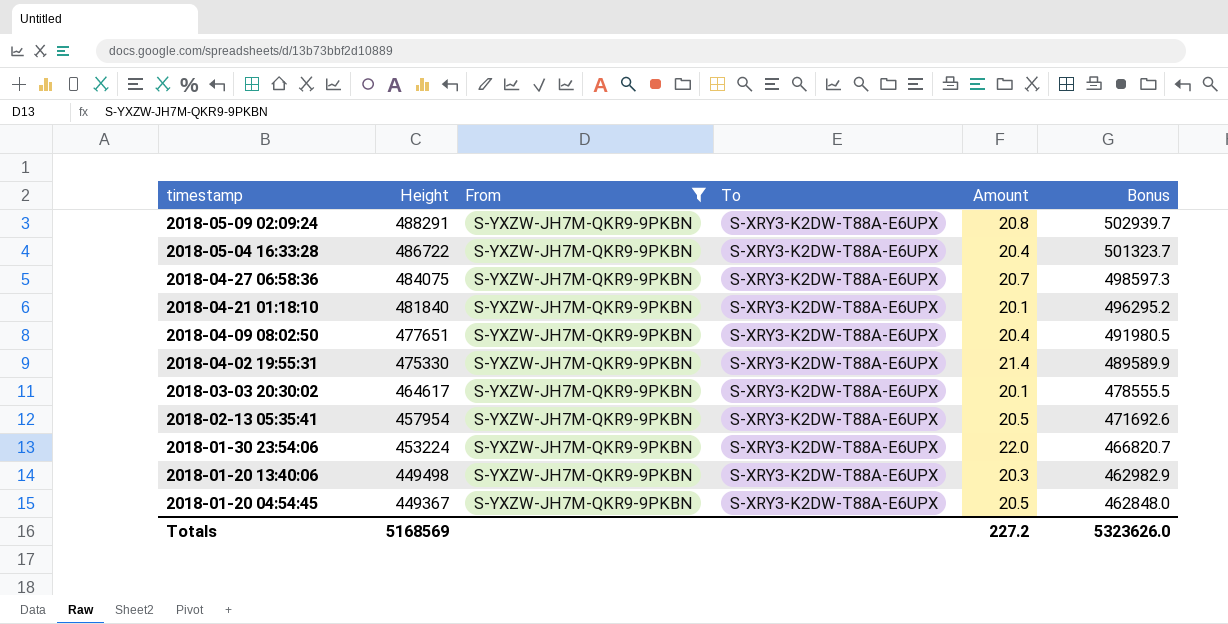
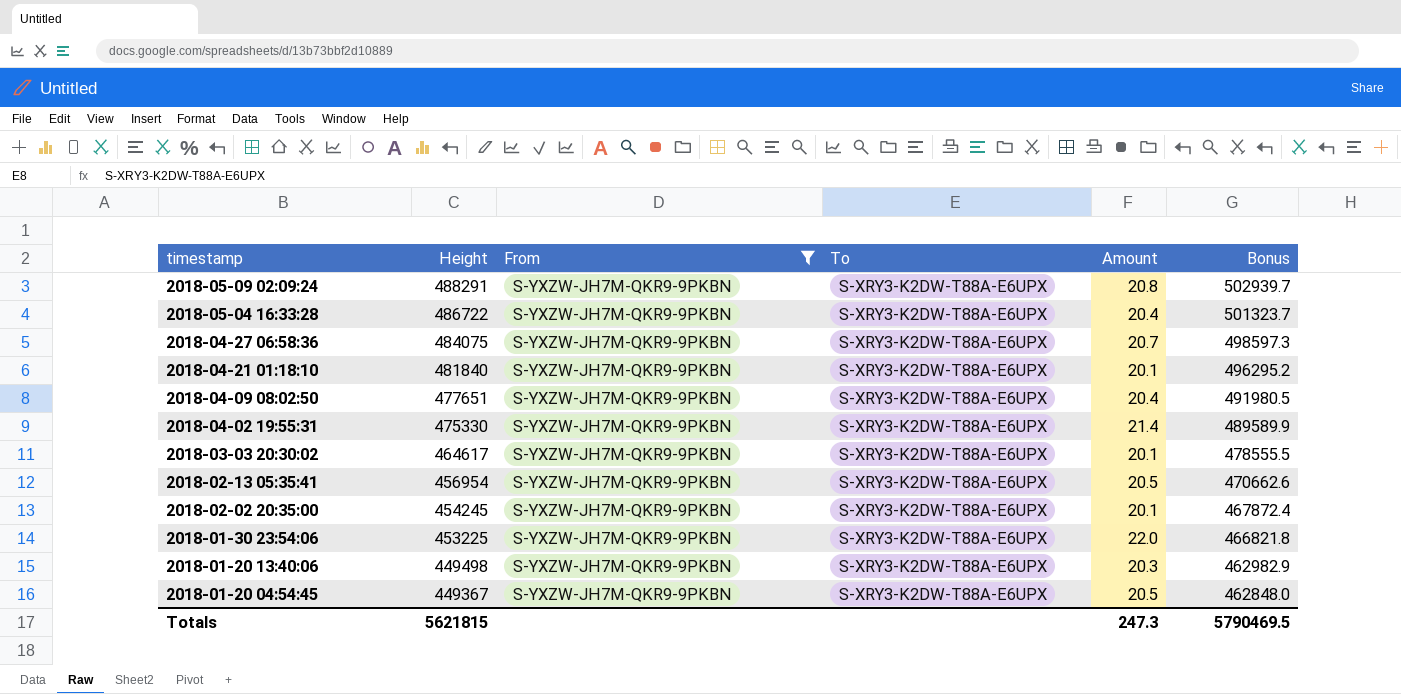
2018-02-13 05:35:41 | Height: 457954 -> 456954
2018-02-13 05:35:41 | Bonus: 471692.6 -> 470662.6
row 2018-02-02 20:35:00: none -> 454245 | S-YXZW-JH7M-QKR9-9PKBN | S-XRY3-K2DW-T88A-E6UPX | 20.1 | 467872.4
2018-01-30 23:54:06 | Height: 453224 -> 453225
2018-01-30 23:54:06 | Bonus: 466820.7 -> 466821.8
Totals | Height: 5168569 -> 5621815
Totals | Amount: 227.2 -> 247.3
Totals | Bonus: 5323626.0 -> 5790469.5

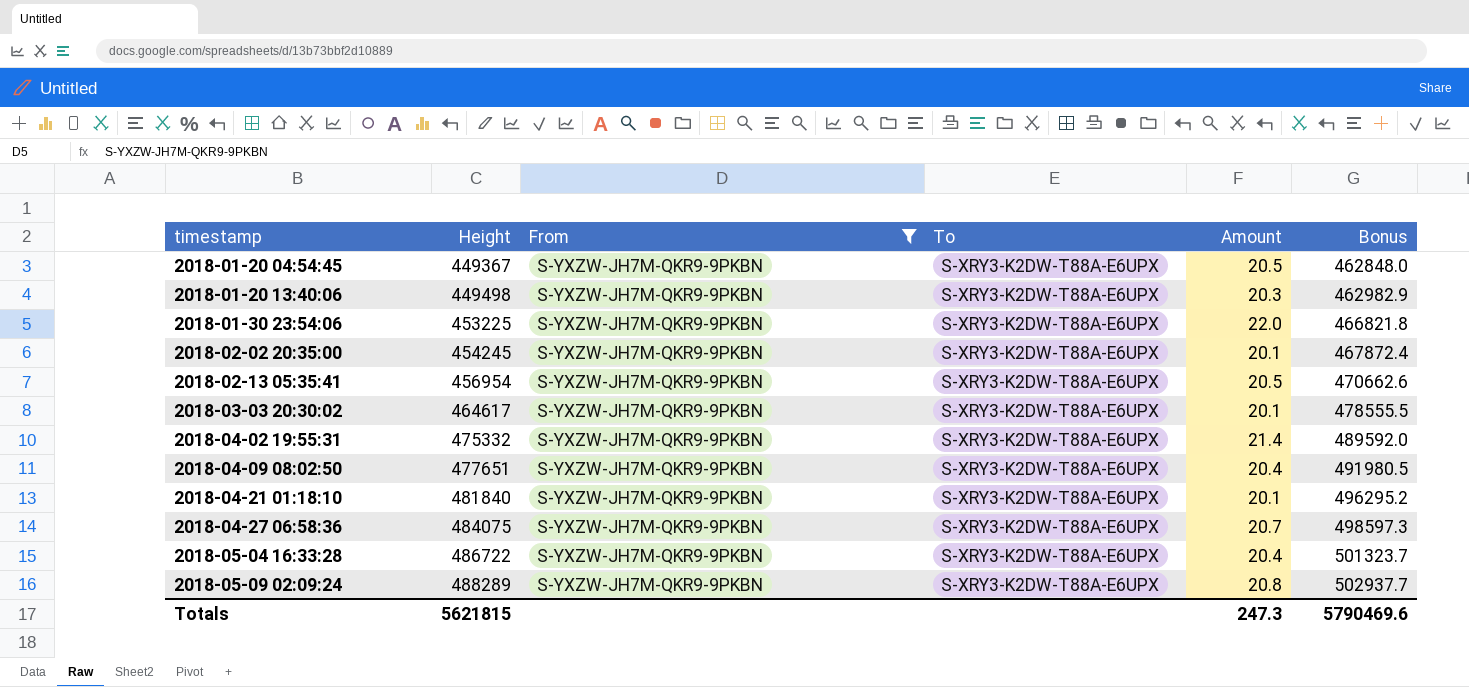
row order: timestamp descending -> timestamp ascending
2018-04-02 19:55:31 | Height: 475330 -> 475332
2018-04-02 19:55:31 | Bonus: 489589.9 -> 489592.0
2018-05-09 02:09:24 | Height: 488291 -> 488289
2018-05-09 02:09:24 | Bonus: 502939.7 -> 502937.7
Totals | Bonus: 5790469.5 -> 5790469.6

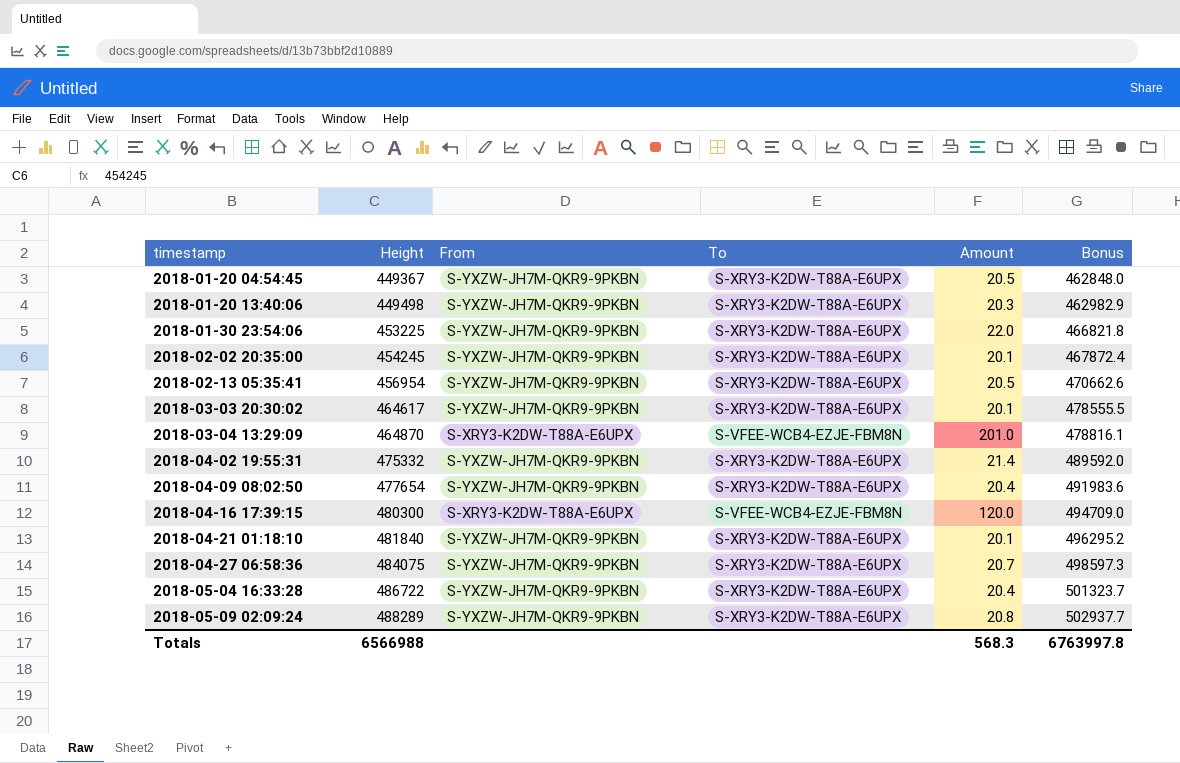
filter: From = S-YXZW-JH7M-QKR9-9PKBN -> none
2018-04-09 08:02:50 | Height: 477651 -> 477654
2018-04-09 08:02:50 | Bonus: 491980.5 -> 491983.6
Totals | Height: 5621815 -> 6566988
Totals | Amount: 247.3 -> 568.3
Totals | Bonus: 5790469.6 -> 6763997.8

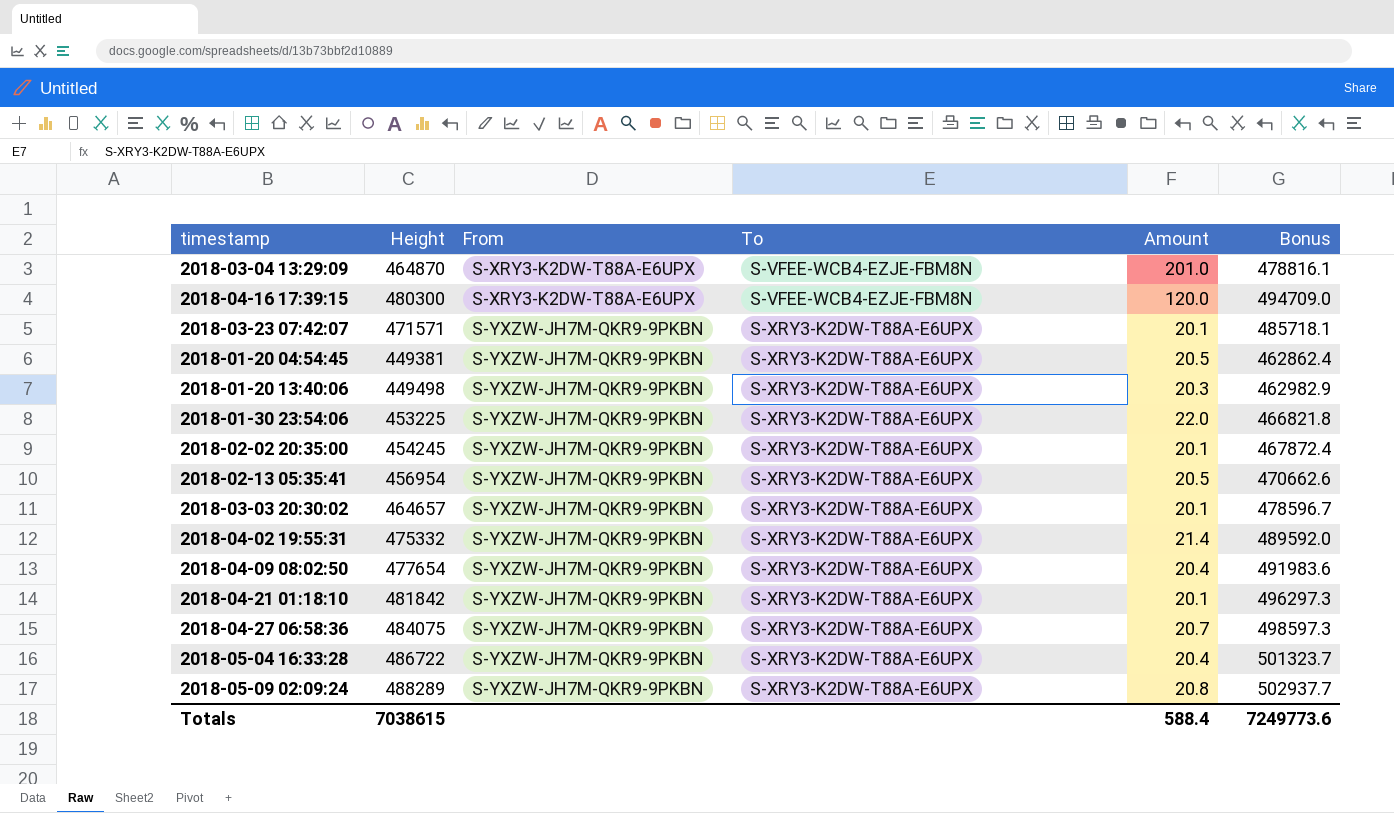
row order: timestamp ascending -> From ascending
row 2018-03-23 07:42:07: none -> 471571 | S-YXZW-JH7M-QKR9-9PKBN | S-XRY3-K2DW-T88A-E6UPX | 20.1 | 485718.1
2018-01-20 04:54:45 | Height: 449367 -> 449381
2018-01-20 04:54:45 | Bonus: 462848.0 -> 462862.4
2018-03-03 20:30:02 | Height: 464617 -> 464657
2018-03-03 20:30:02 | Bonus: 478555.5 -> 478596.7
2018-04-21 01:18:10 | Height: 481840 -> 481842
2018-04-21 01:18:10 | Bonus: 496295.2 -> 496297.3
Totals | Height: 6566988 -> 7038615
Totals | Amount: 568.3 -> 588.4
Totals | Bonus: 6763997.8 -> 7249773.6

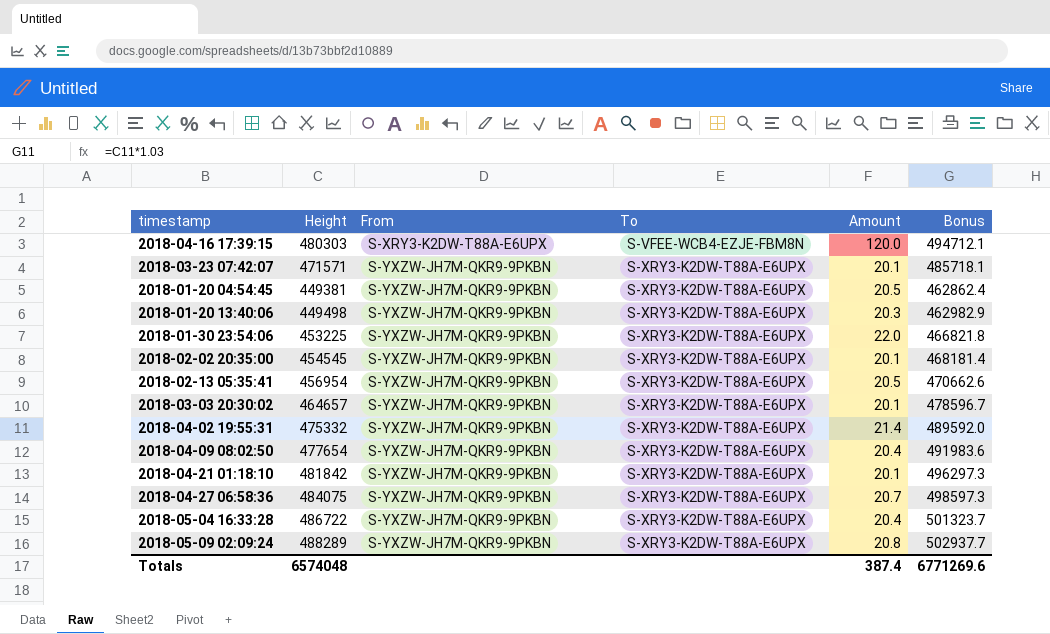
row 2018-03-04 13:29:09: 464870 | S-XRY3-K2DW-T88A-E6UPX | S-VFEE-WCB4-EZJE-FBM8N | 201.0 | 478816.1 -> none
2018-04-16 17:39:15 | Height: 480300 -> 480303
2018-04-16 17:39:15 | Bonus: 494709.0 -> 494712.1
2018-02-02 20:35:00 | Height: 454245 -> 454545
2018-02-02 20:35:00 | Bonus: 467872.4 -> 468181.4
Totals | Height: 7038615 -> 6574048
Totals | Amount: 588.4 -> 387.4
Totals | Bonus: 7249773.6 -> 6771269.6

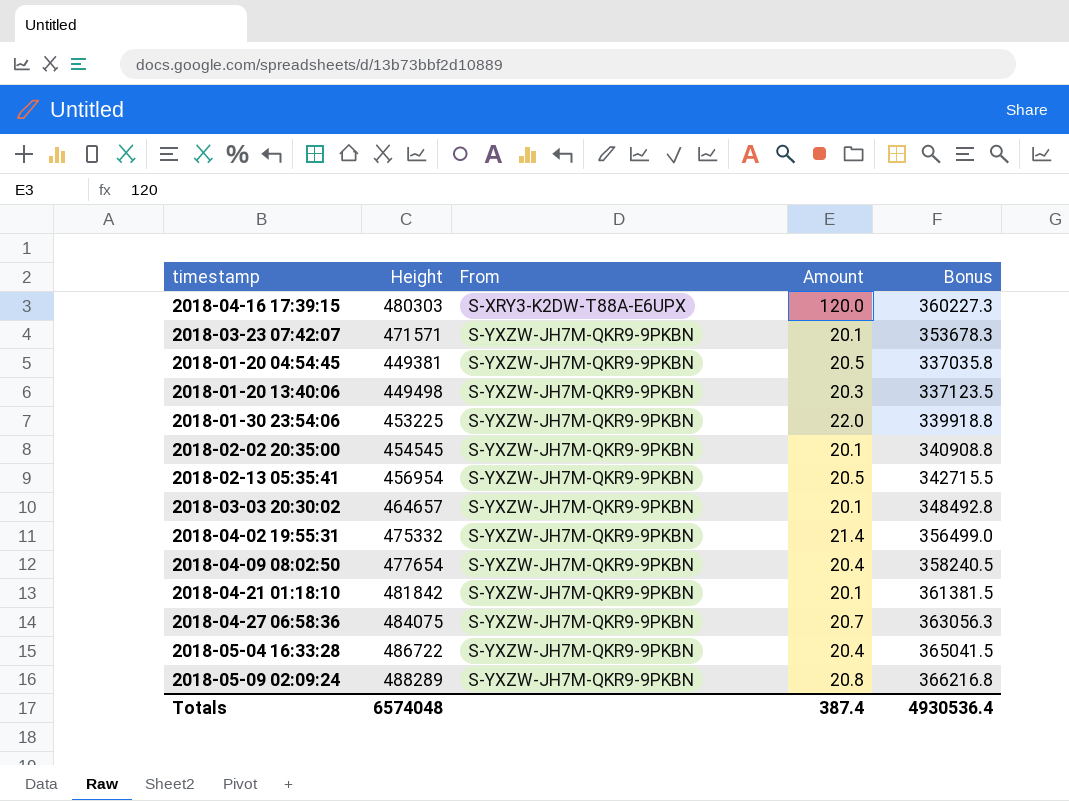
column To | position: 4 -> none
column Bonus | formula: [Height] * 1.03 -> [Height] * 0.75
Totals | Bonus: 6771269.6 -> 4930536.4

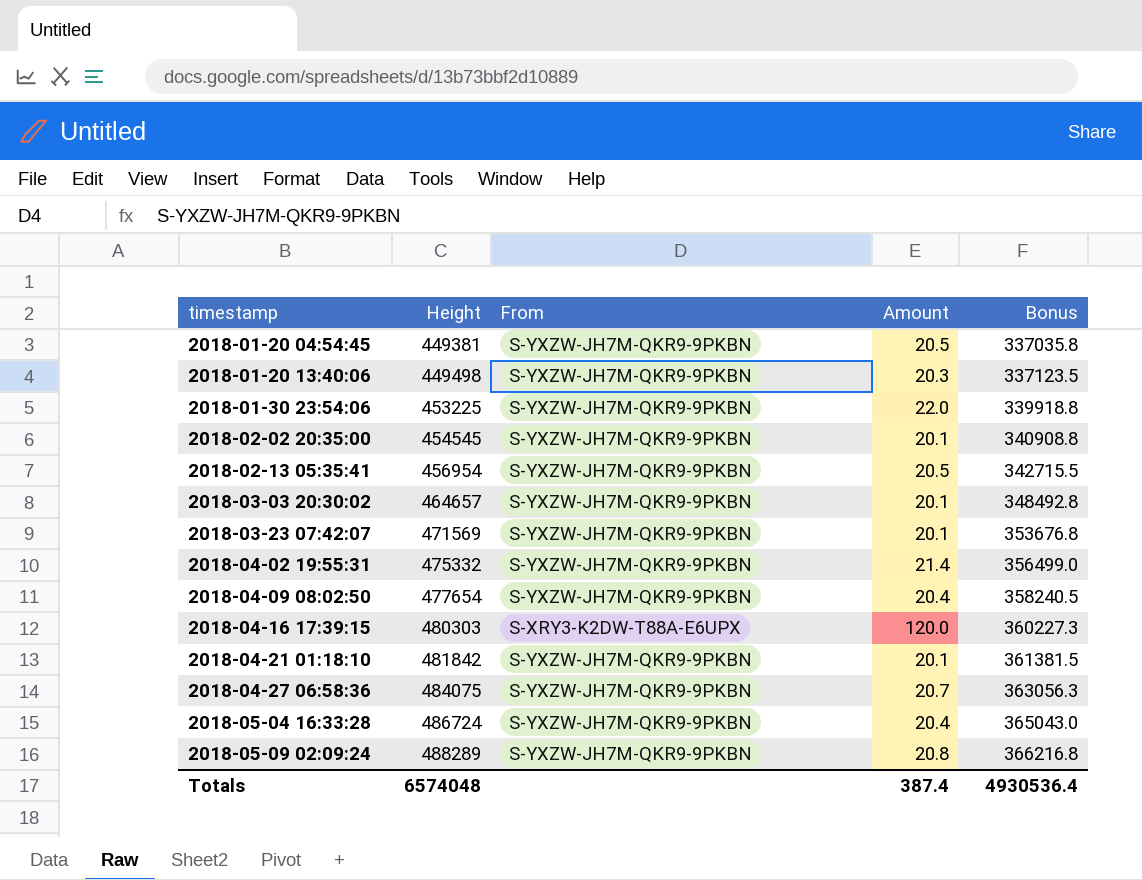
row order: From ascending -> timestamp ascending
2018-03-23 07:42:07 | Height: 471571 -> 471569
2018-03-23 07:42:07 | Bonus: 353678.3 -> 353676.8
2018-05-04 16:33:28 | Height: 486722 -> 486724
2018-05-04 16:33:28 | Bonus: 365041.5 -> 365043.0

